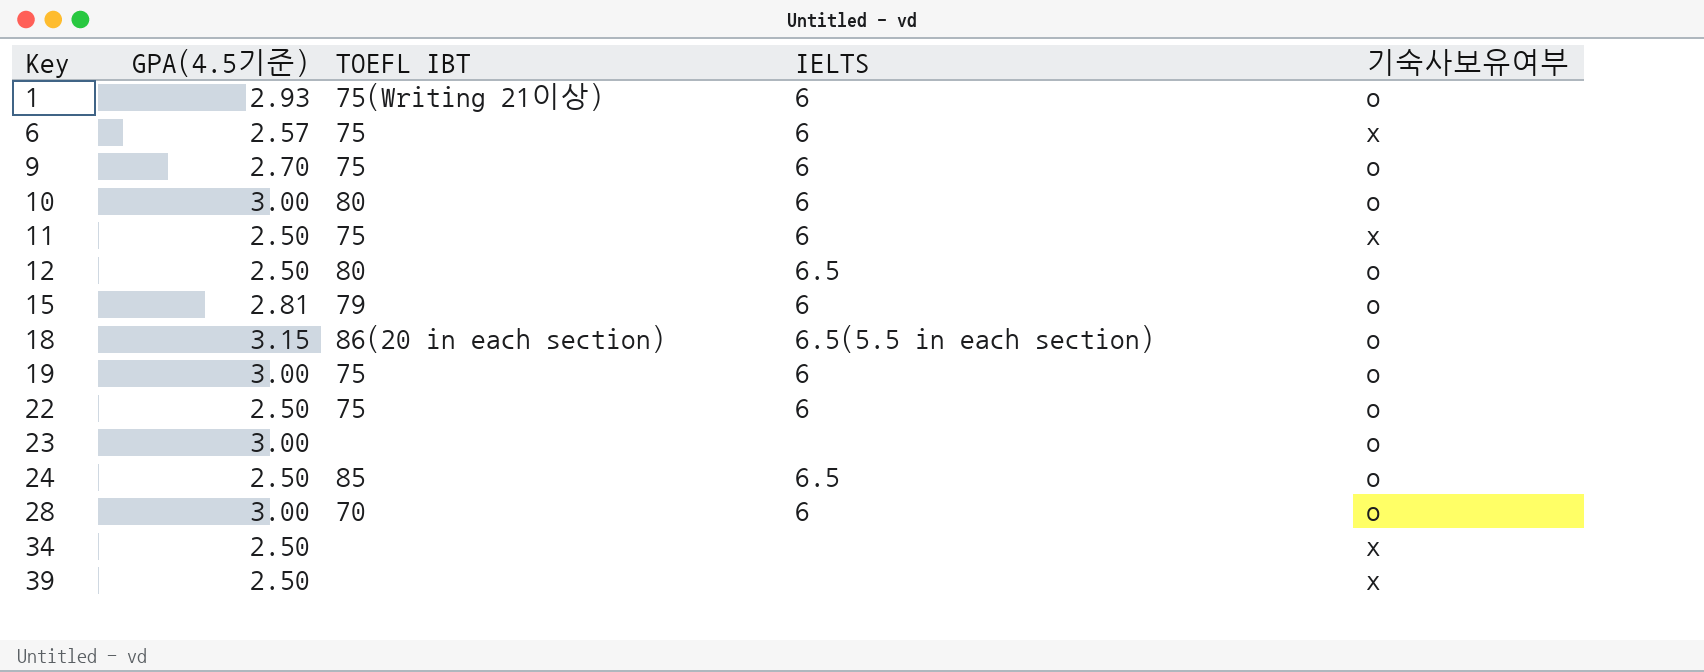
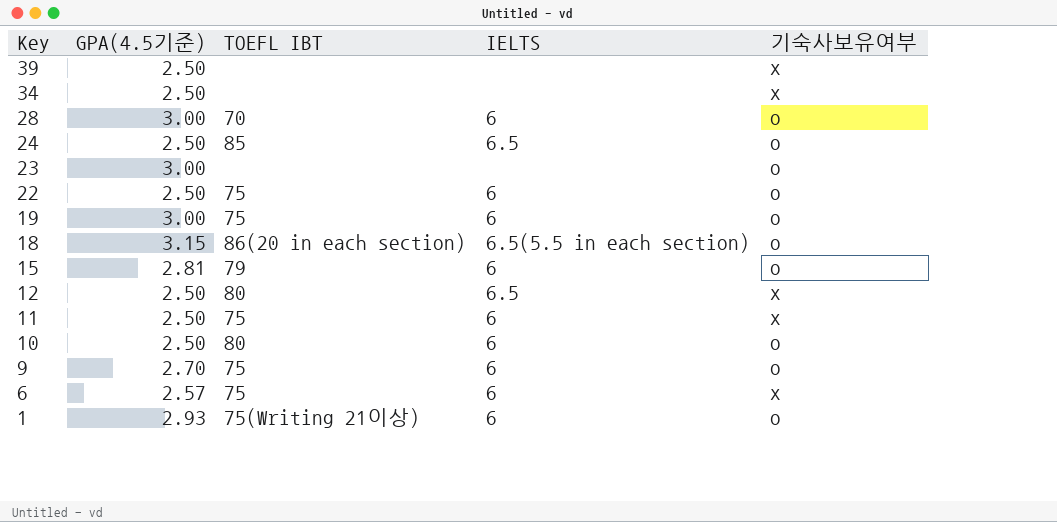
row order: Key ascending -> Key descending
12 | 기숙사보유여부: o -> x
10 | GPA(4.5기준): 3.00 -> 2.50

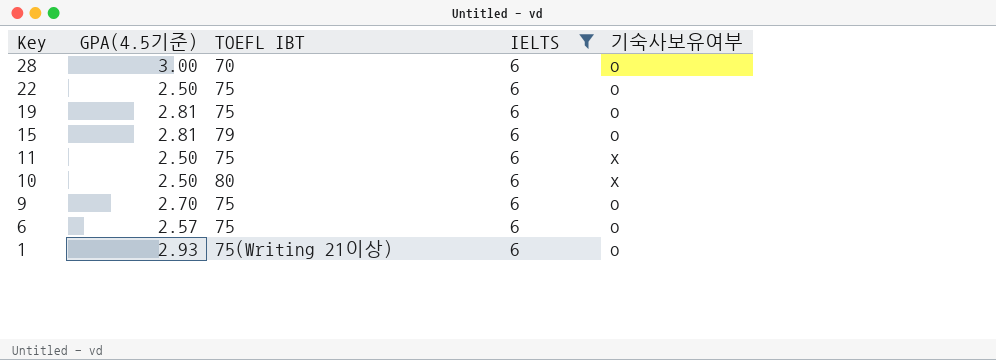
filter: none -> IELTS = 6
19 | GPA(4.5기준): 3.00 -> 2.81
10 | 기숙사보유여부: o -> x
6 | 기숙사보유여부: x -> o

